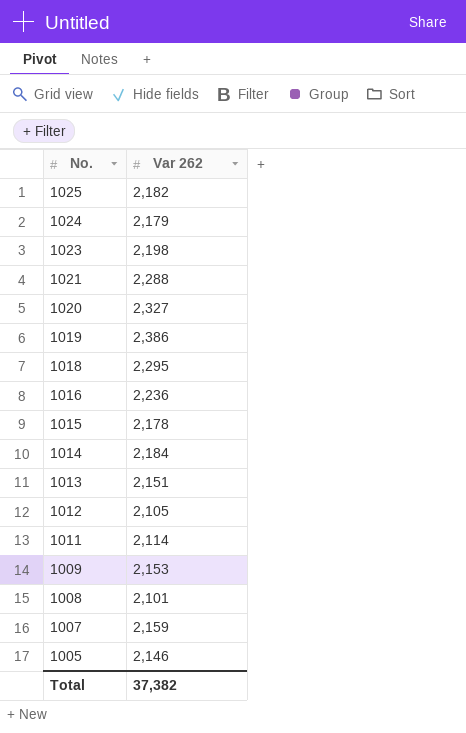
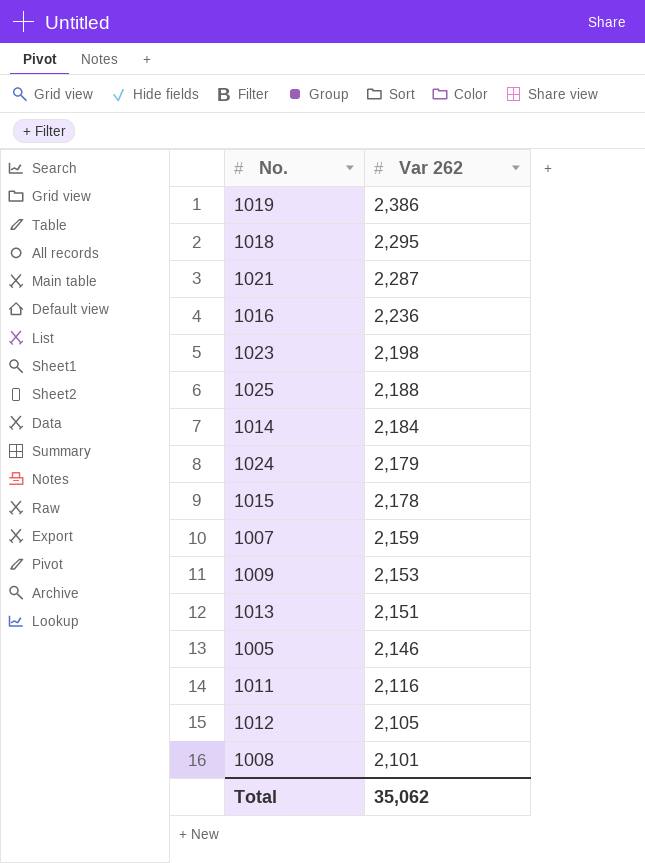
row order: No. descending -> Var 262 descending
row 1020: 2,327 -> none
1021 | Var 262: 2,288 -> 2,287
1025 | Var 262: 2,182 -> 2,188
1011 | Var 262: 2,114 -> 2,116
Total | Var 262: 37,382 -> 35,062

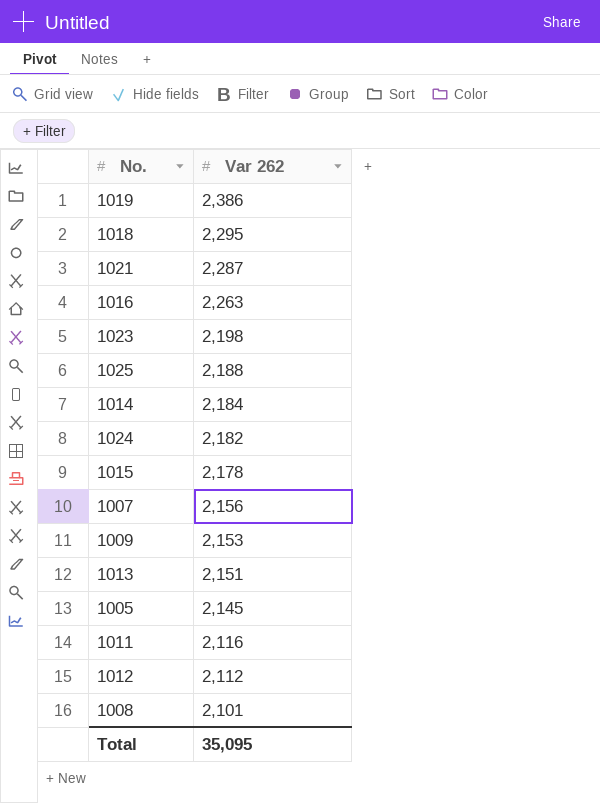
1016 | Var 262: 2,236 -> 2,263
1024 | Var 262: 2,179 -> 2,182
1007 | Var 262: 2,159 -> 2,156
1005 | Var 262: 2,146 -> 2,145
1012 | Var 262: 2,105 -> 2,112
Total | Var 262: 35,062 -> 35,095

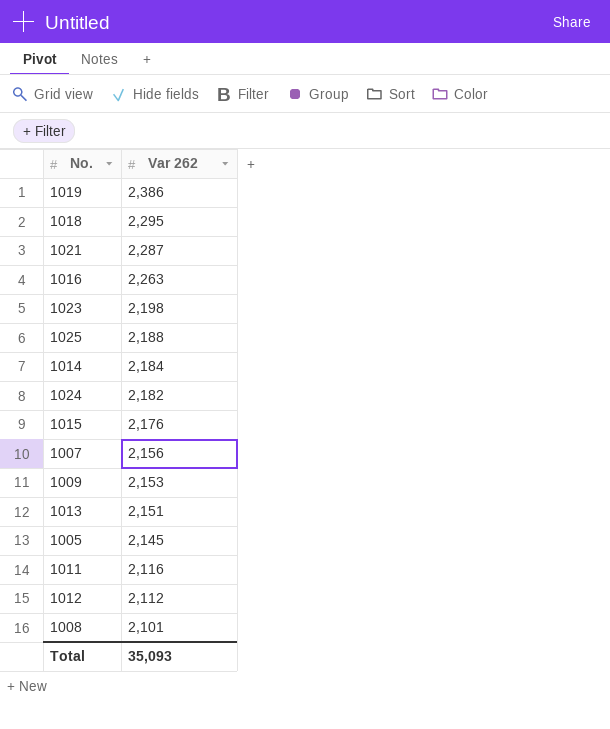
1015 | Var 262: 2,178 -> 2,176
Total | Var 262: 35,095 -> 35,093

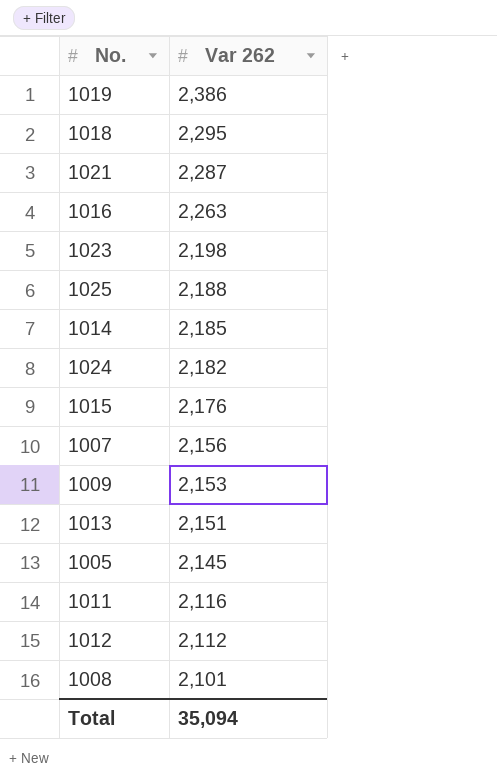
1014 | Var 262: 2,184 -> 2,185
Total | Var 262: 35,093 -> 35,094

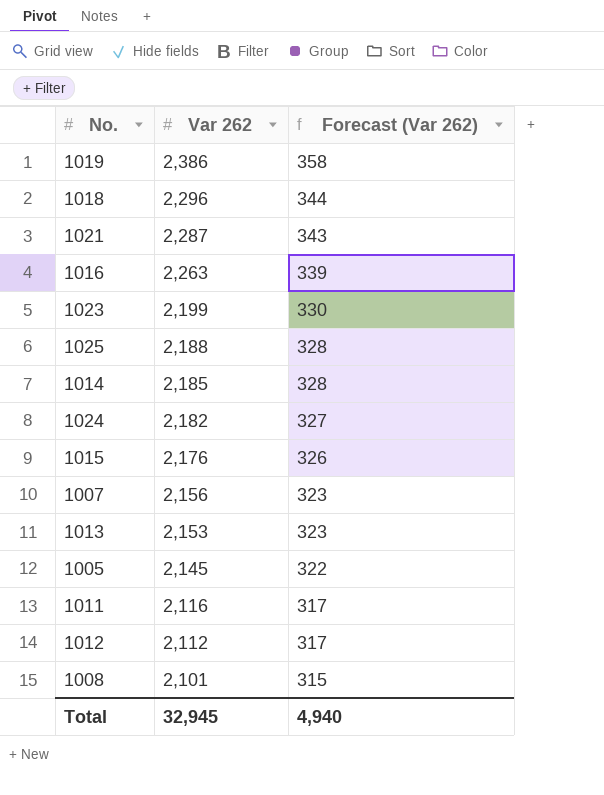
column Forecast (Var 262) | formula: none -> [Var 262] * 0.15
row 1009: 2,153 -> none
1018 | Var 262: 2,295 -> 2,296
1023 | Var 262: 2,198 -> 2,199
1013 | Var 262: 2,151 -> 2,153
Total | Var 262: 35,094 -> 32,945

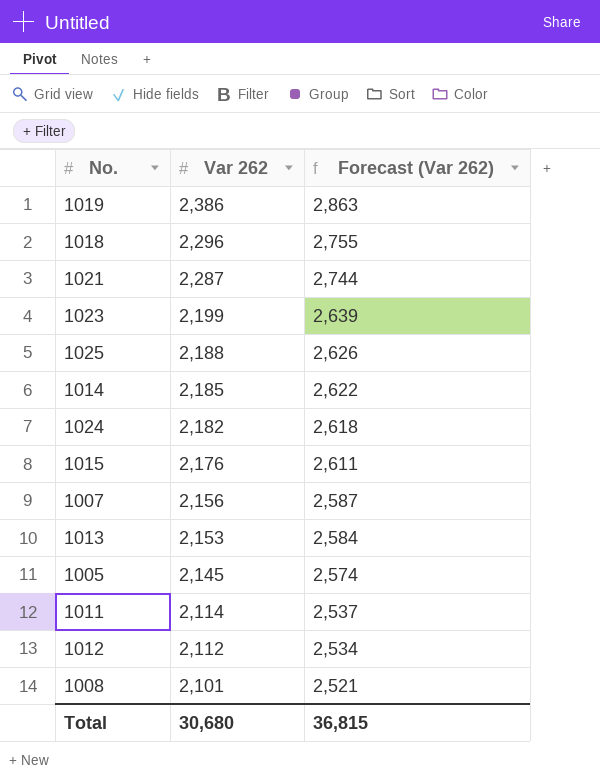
column Forecast (Var 262) | formula: [Var 262] * 0.15 -> [Var 262] * 1.2
row 1016: 2,263 | 339 -> none
1011 | Var 262: 2,116 -> 2,114
Total | Var 262: 32,945 -> 30,680
Total | Forecast (Var 262): 4,940 -> 36,815

